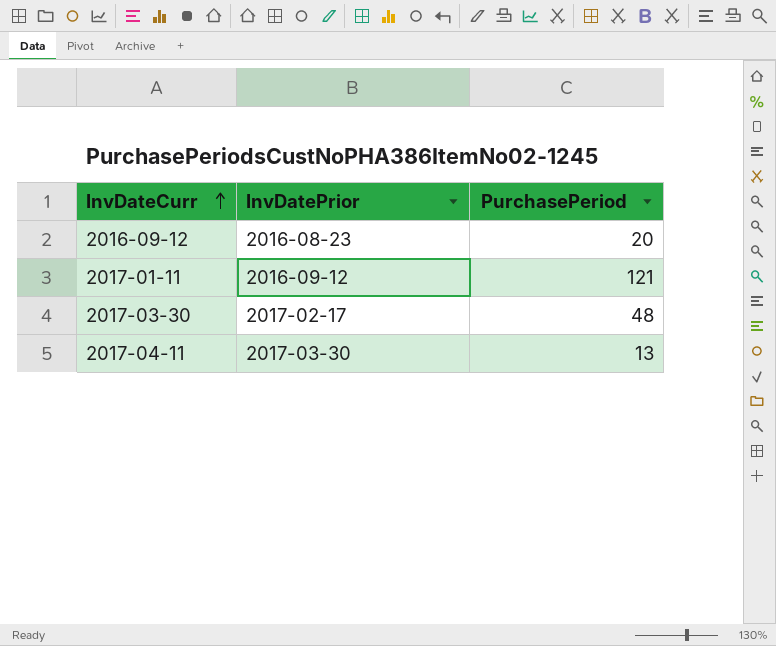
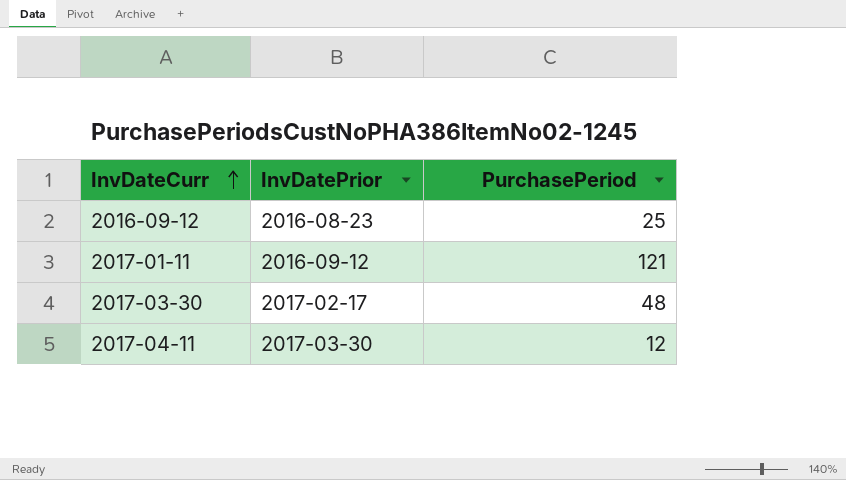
2016-09-12 | PurchasePeriod: 20 -> 25
2017-04-11 | PurchasePeriod: 13 -> 12

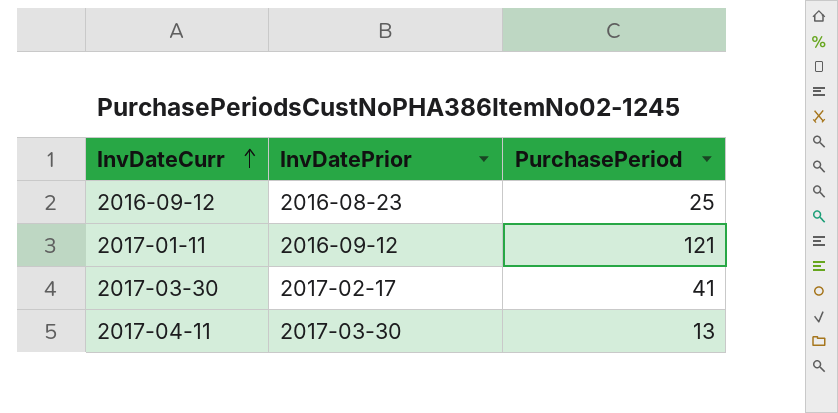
2017-03-30 | PurchasePeriod: 48 -> 41
2017-04-11 | PurchasePeriod: 12 -> 13

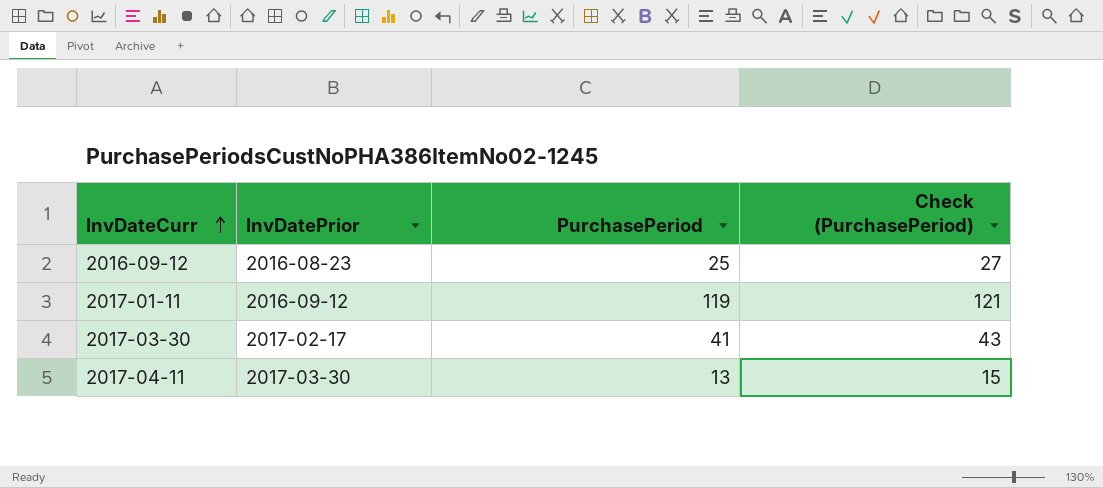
column Check (PurchasePeriod) | formula: none -> [PurchasePeriod] + 2
2017-01-11 | PurchasePeriod: 121 -> 119

